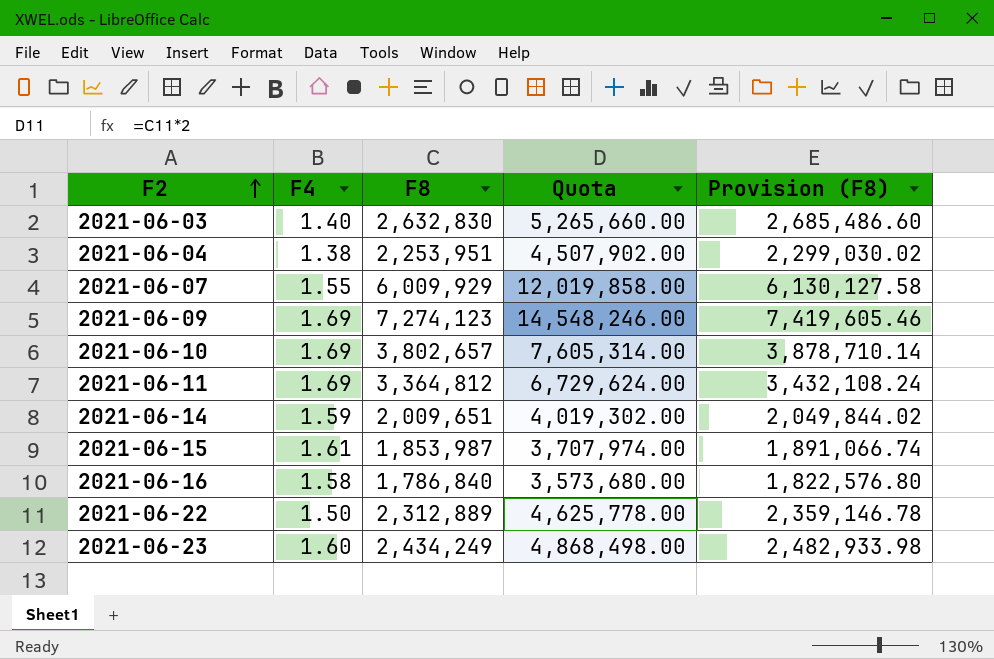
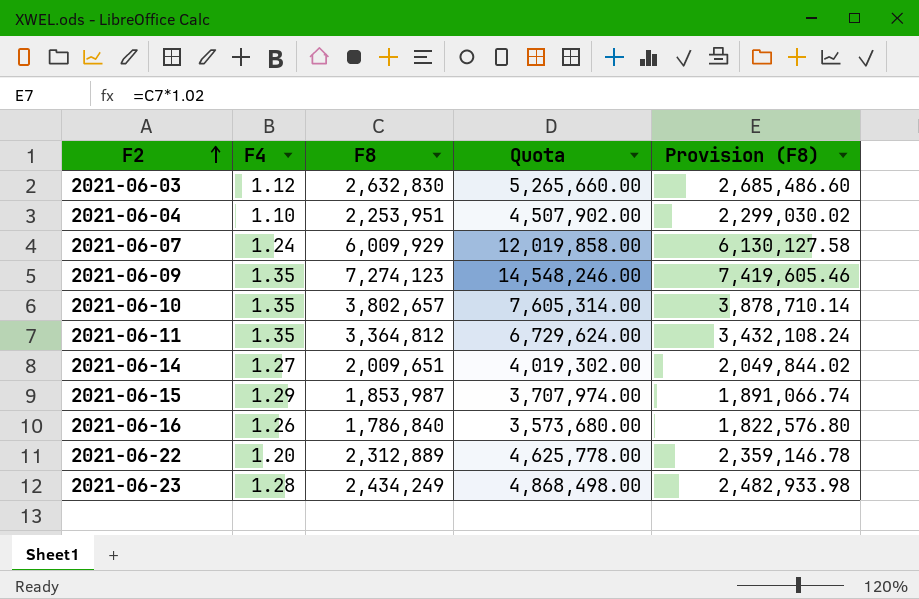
2021-06-03 | F4: 1.40 -> 1.12
2021-06-04 | F4: 1.38 -> 1.10
2021-06-07 | F4: 1.55 -> 1.24
2021-06-09 | F4: 1.69 -> 1.35
2021-06-10 | F4: 1.69 -> 1.35
2021-06-11 | F4: 1.69 -> 1.35
2021-06-14 | F4: 1.59 -> 1.27
2021-06-15 | F4: 1.61 -> 1.29
2021-06-16 | F4: 1.58 -> 1.26
2021-06-22 | F4: 1.50 -> 1.20
2021-06-23 | F4: 1.60 -> 1.28

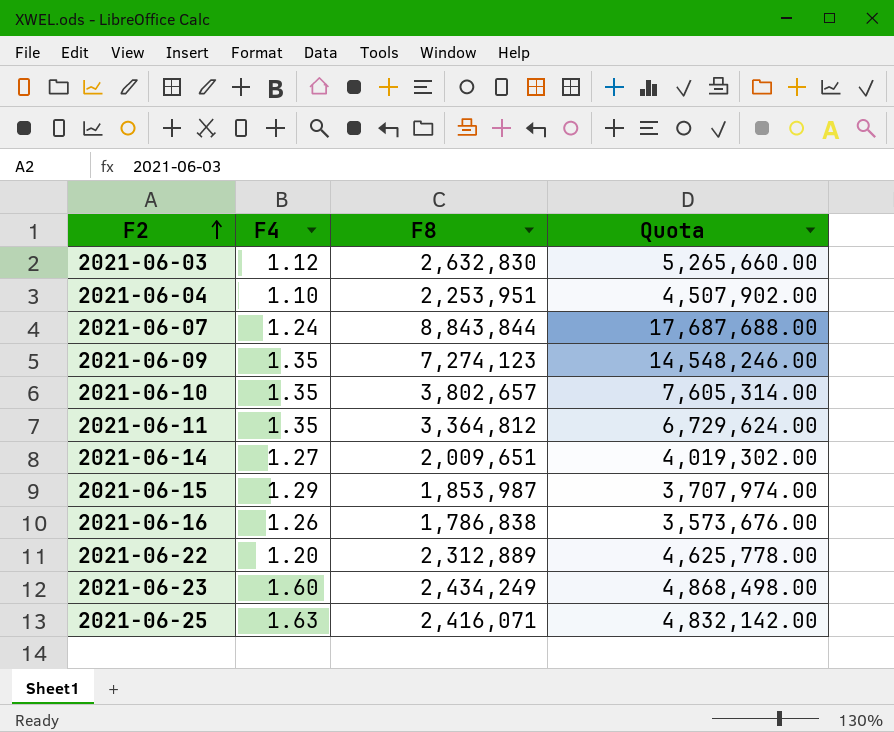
column Provision (F8) | formula: [F8] * 1.02 -> none
2021-06-07 | F8: 6,009,929 -> 8,843,844
2021-06-07 | Quota: 12,019,858.00 -> 17,687,688.00
2021-06-16 | F8: 1,786,840 -> 1,786,838
2021-06-16 | Quota: 3,573,680.00 -> 3,573,676.00
2021-06-23 | F4: 1.28 -> 1.60
row 2021-06-25: none -> 1.63 | 2,416,071 | 4,832,142.00

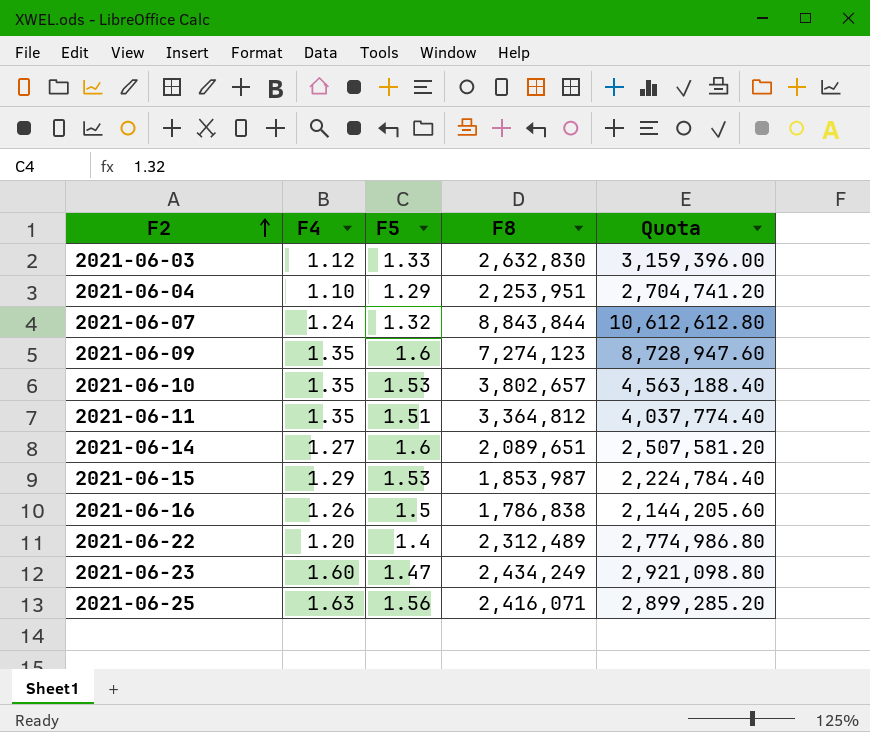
column F5 | position: none -> 3
column Quota | formula: [F8] * 2 -> [F8] * 1.2
2021-06-14 | F8: 2,009,651 -> 2,089,651
2021-06-22 | F8: 2,312,889 -> 2,312,489

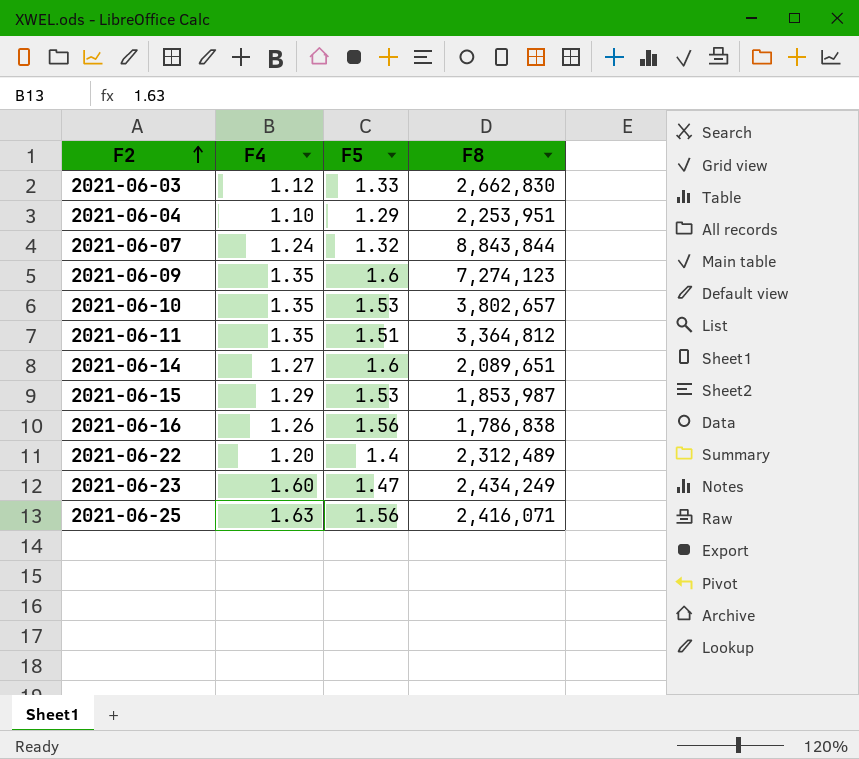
column Quota | formula: [F8] * 1.2 -> none
2021-06-03 | F8: 2,632,830 -> 2,662,830
2021-06-16 | F5: 1.5 -> 1.56

